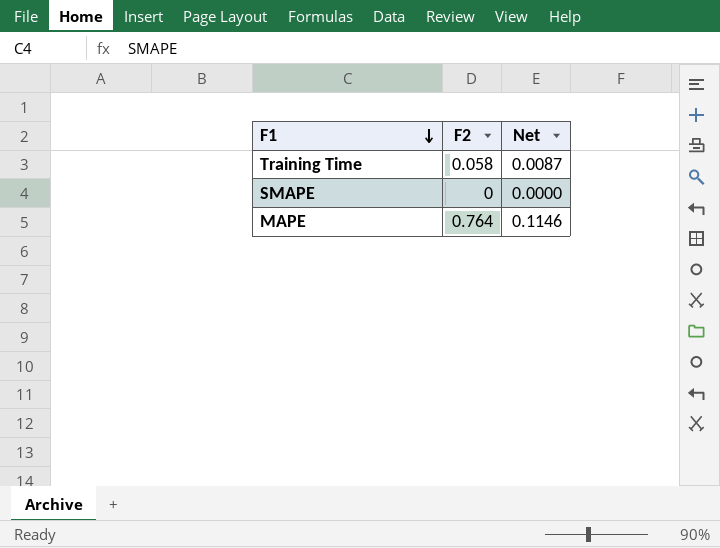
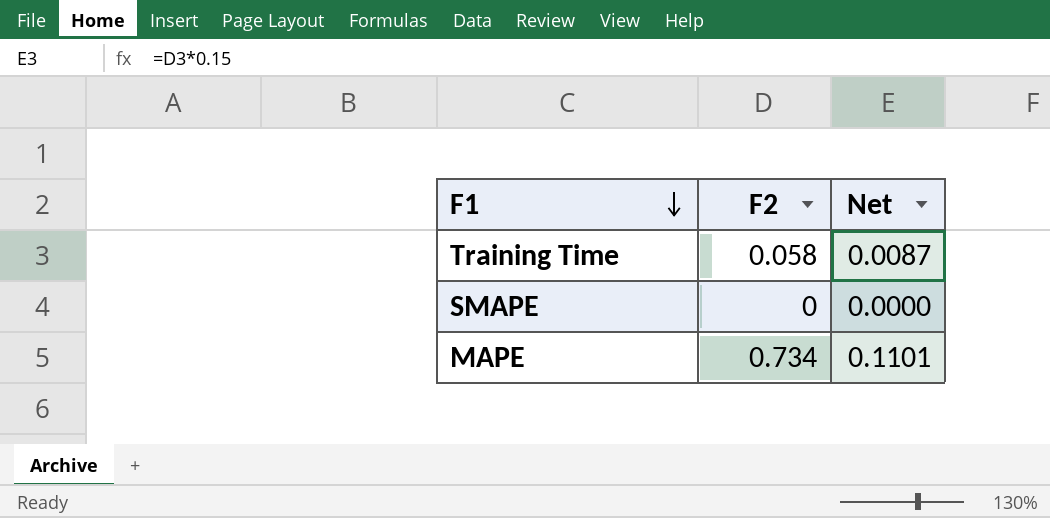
MAPE | F2: 0.764 -> 0.734
MAPE | Net: 0.1146 -> 0.1101

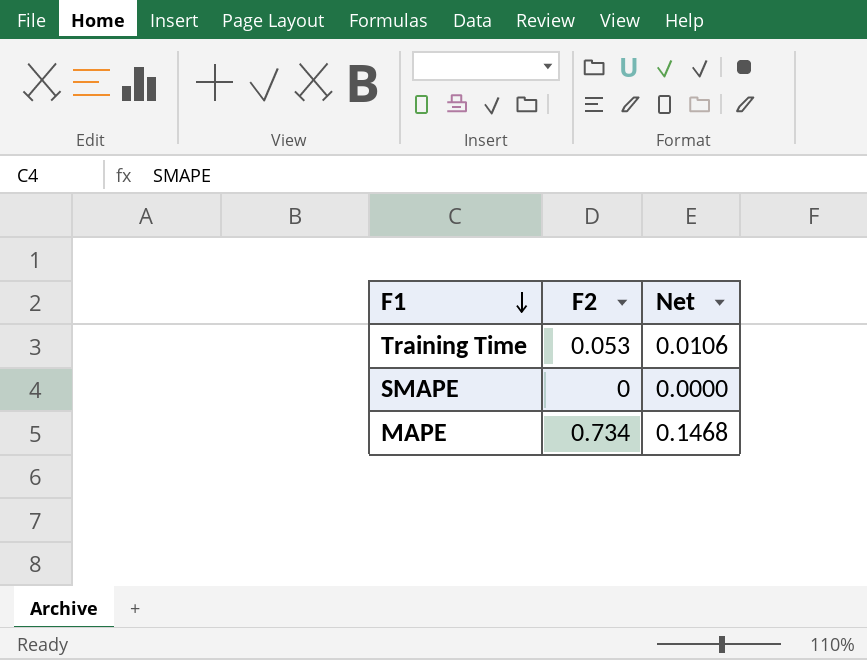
column Net | formula: [F2] * 0.15 -> [F2] * 0.2
Training Time | F2: 0.058 -> 0.053

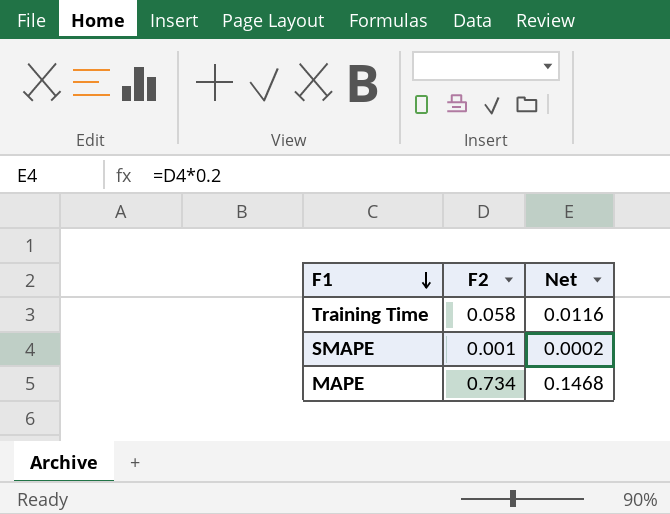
Training Time | F2: 0.053 -> 0.058
Training Time | Net: 0.0106 -> 0.0116
SMAPE | F2: 0 -> 0.001
SMAPE | Net: 0.0000 -> 0.0002

